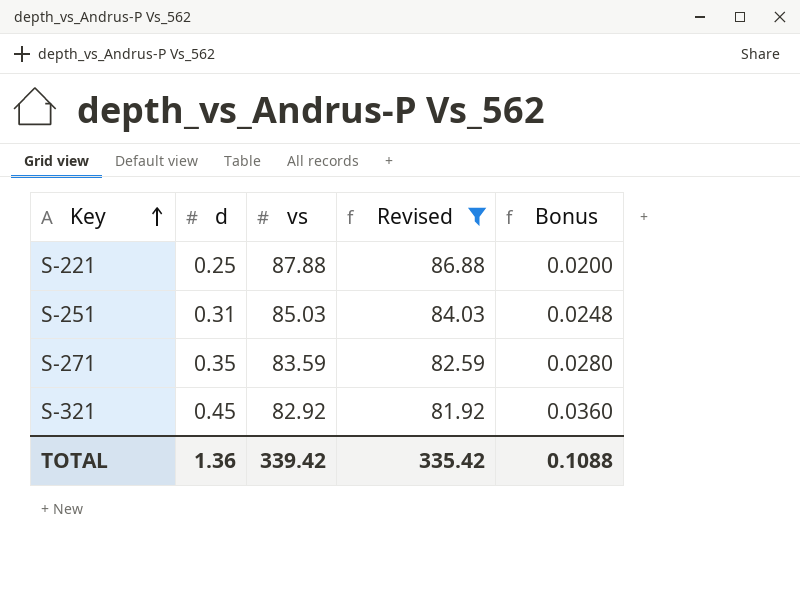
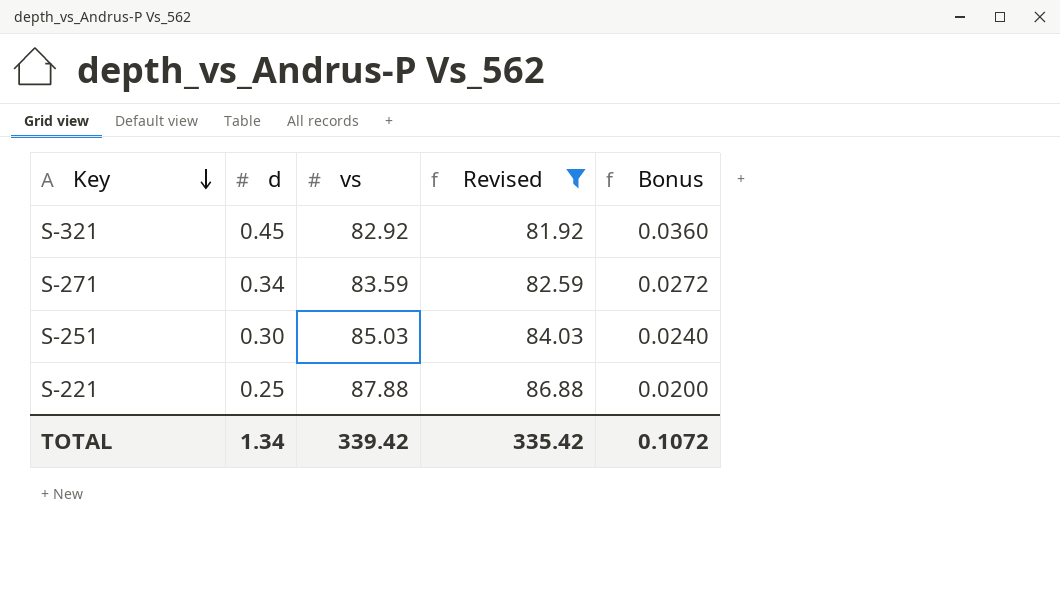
row order: Key ascending -> Key descending
S-271 | d: 0.35 -> 0.34
S-271 | Bonus: 0.0280 -> 0.0272
S-251 | d: 0.31 -> 0.30
S-251 | Bonus: 0.0248 -> 0.0240
TOTAL | d: 1.36 -> 1.34
TOTAL | Bonus: 0.1088 -> 0.1072

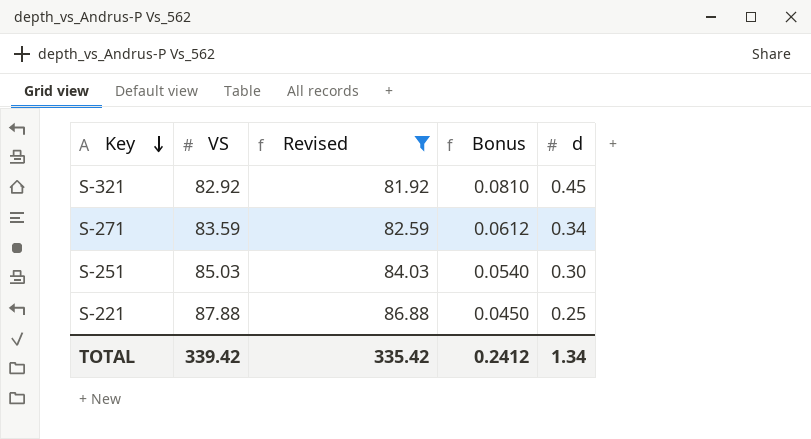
column name: vs -> VS
column Bonus | formula: [d] * 0.08 -> [d] * 0.18
column d | position: 2 -> 5
TOTAL | Bonus: 0.1072 -> 0.2412

